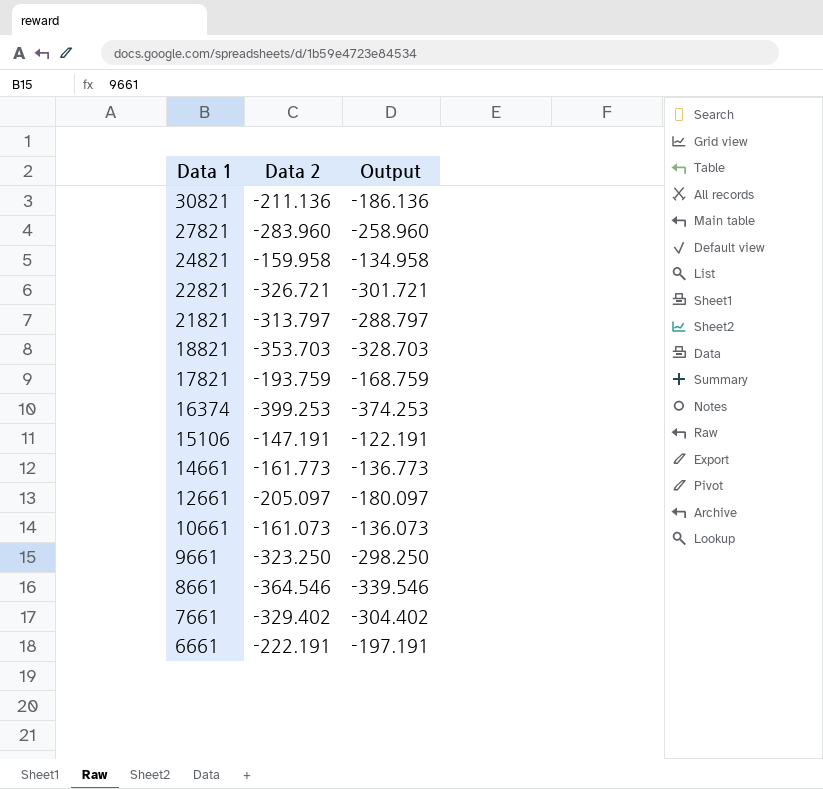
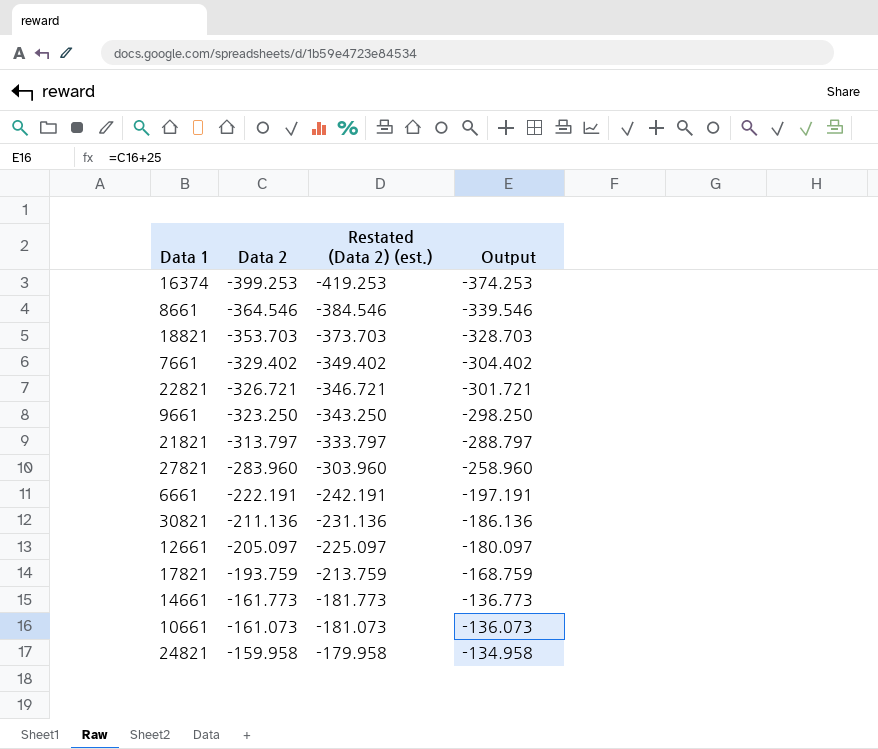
row order: Data 1 descending -> Data 2 ascending
column Restated (Data 2) (est.) | formula: none -> [Data 2] - 20
row 15106: -147.191 | -122.191 -> none

